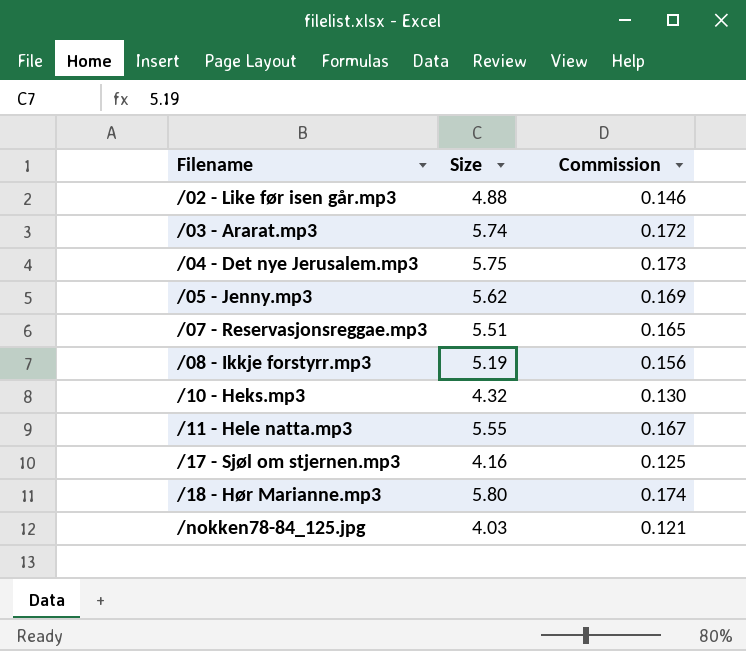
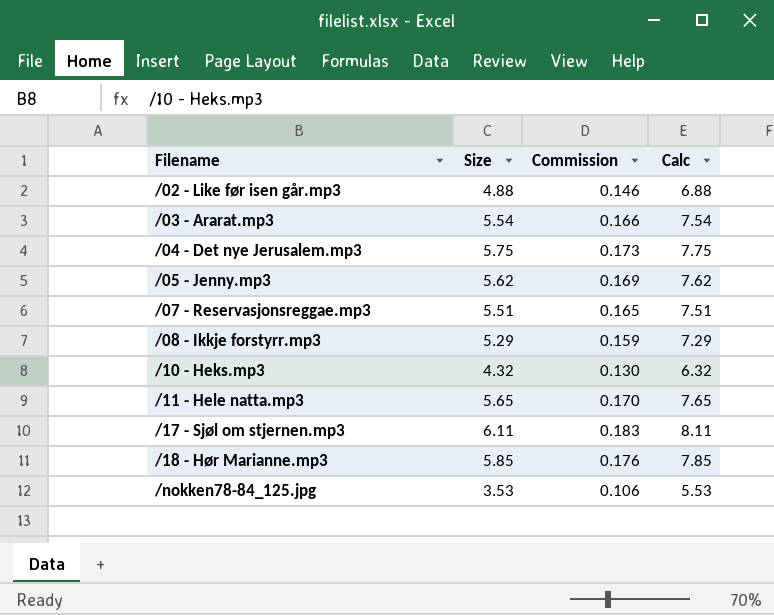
column Calc | formula: none -> [Size] + 2
/03 - Ararat.mp3 | Size: 5.74 -> 5.54
/03 - Ararat.mp3 | Commission: 0.172 -> 0.166
/08 - Ikkje forstyrr.mp3 | Size: 5.19 -> 5.29
/08 - Ikkje forstyrr.mp3 | Commission: 0.156 -> 0.159
/11 - Hele natta.mp3 | Size: 5.55 -> 5.65
/11 - Hele natta.mp3 | Commission: 0.167 -> 0.170
/17 - Sjøl om stjernen.mp3 | Size: 4.16 -> 6.11
/17 - Sjøl om stjernen.mp3 | Commission: 0.125 -> 0.183
/18 - Hør Marianne.mp3 | Size: 5.80 -> 5.85
/18 - Hør Marianne.mp3 | Commission: 0.174 -> 0.176
/nokken78-84_125.jpg | Size: 4.03 -> 3.53
/nokken78-84_125.jpg | Commission: 0.121 -> 0.106

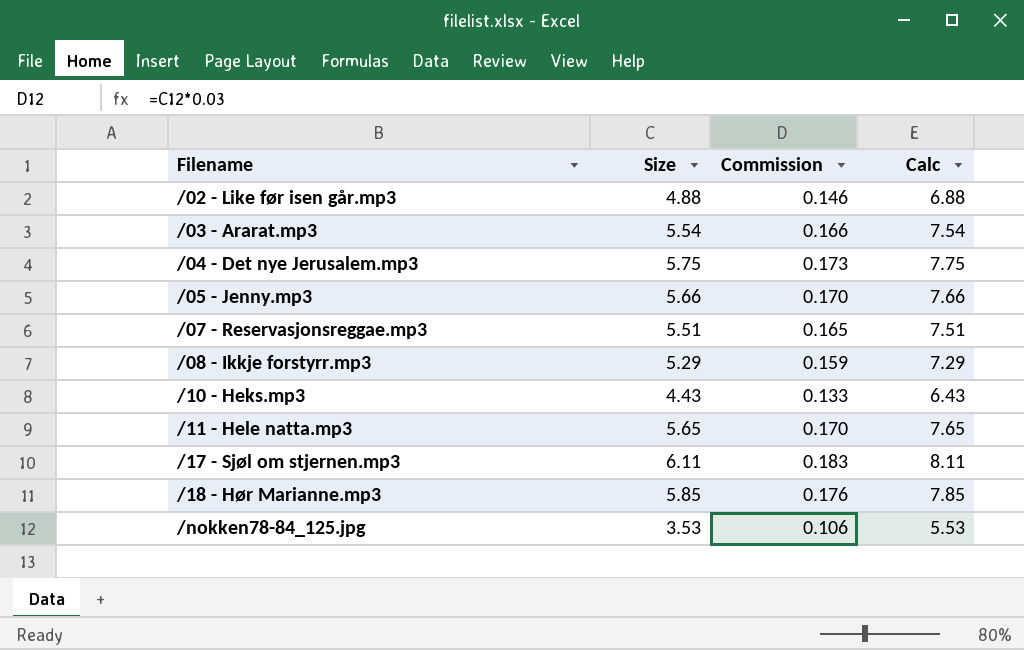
/05 - Jenny.mp3 | Size: 5.62 -> 5.66
/05 - Jenny.mp3 | Commission: 0.169 -> 0.170
/05 - Jenny.mp3 | Calc: 7.62 -> 7.66
/10 - Heks.mp3 | Size: 4.32 -> 4.43
/10 - Heks.mp3 | Commission: 0.130 -> 0.133
/10 - Heks.mp3 | Calc: 6.32 -> 6.43

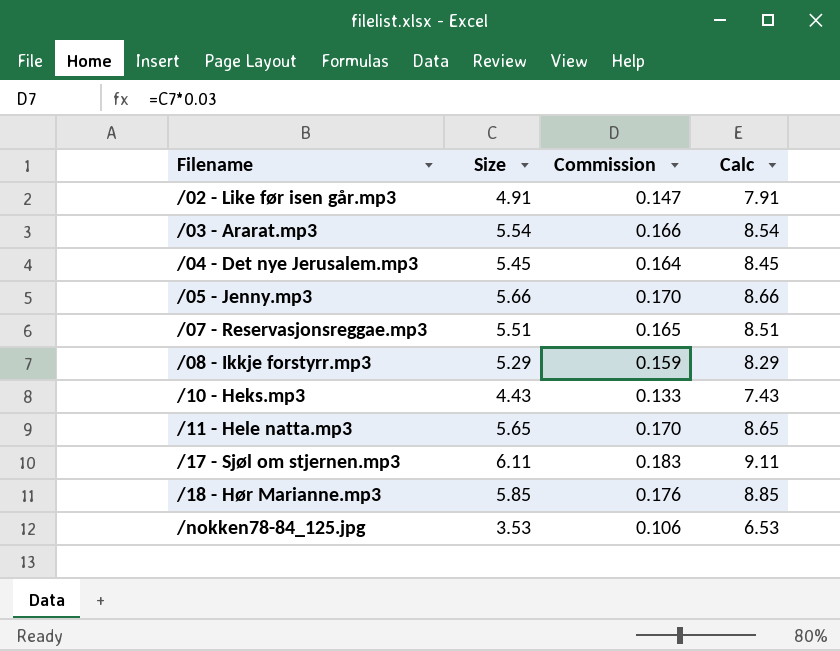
column Calc | formula: [Size] + 2 -> [Size] + 3
/02 - Like før isen går.mp3 | Size: 4.88 -> 4.91
/02 - Like før isen går.mp3 | Commission: 0.146 -> 0.147
/04 - Det nye Jerusalem.mp3 | Size: 5.75 -> 5.45
/04 - Det nye Jerusalem.mp3 | Commission: 0.173 -> 0.164

